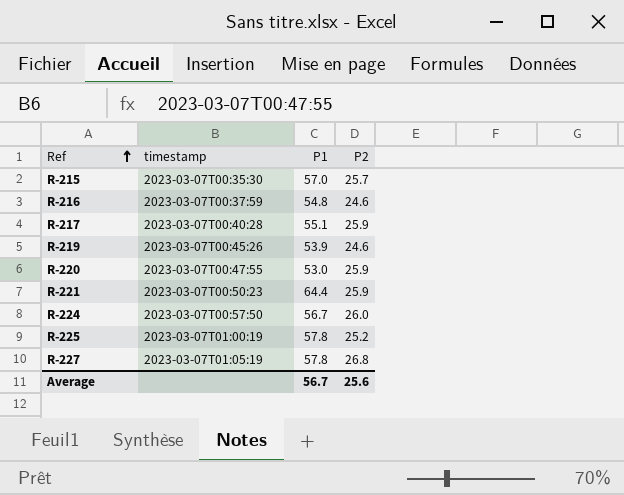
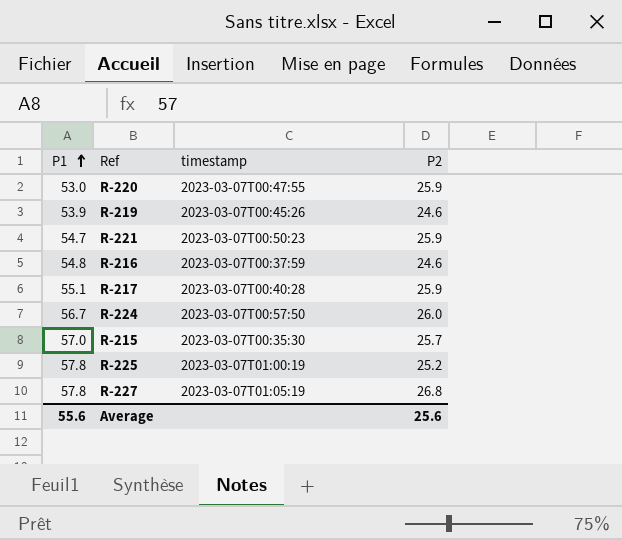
row order: Ref ascending -> P1 ascending
column P1 | position: 3 -> 1
R-221 | P1: 64.4 -> 54.7
Average | P1: 56.7 -> 55.6

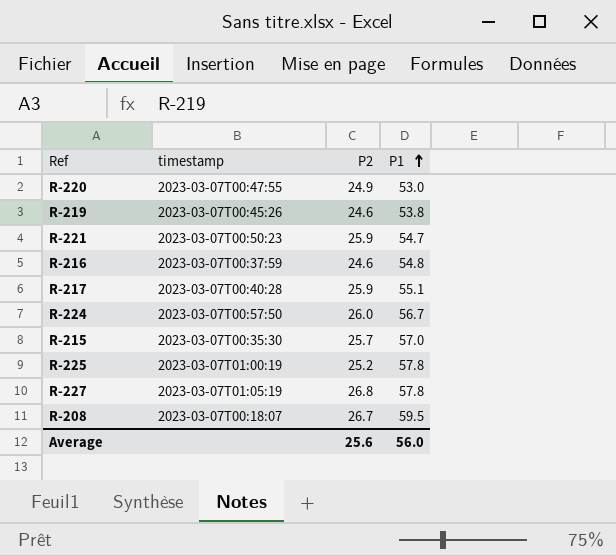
column P1 | position: 1 -> 4
R-220 | P2: 25.9 -> 24.9
R-219 | P1: 53.9 -> 53.8
row R-208: none -> 2023-03-07T00:18:07 | 26.7 | 59.5
Average | P1: 55.6 -> 56.0

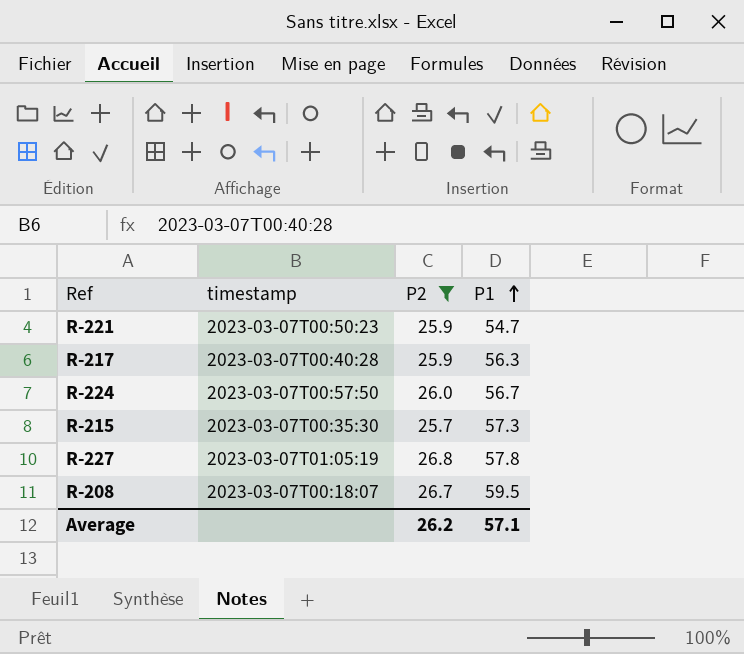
filter: none -> P2 >= 25.7
R-217 | P1: 55.1 -> 56.3
R-215 | P1: 57.0 -> 57.3
Average | P2: 25.6 -> 26.2
Average | P1: 56.0 -> 57.1

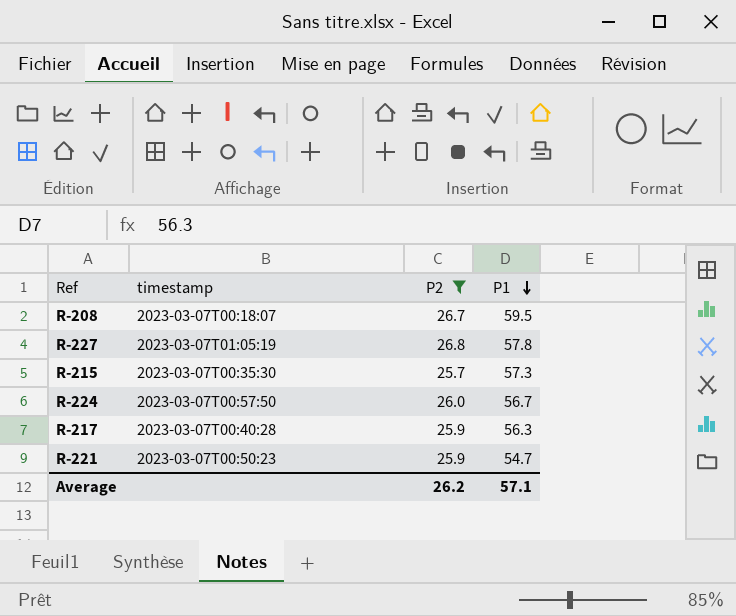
row order: P1 ascending -> P1 descending

